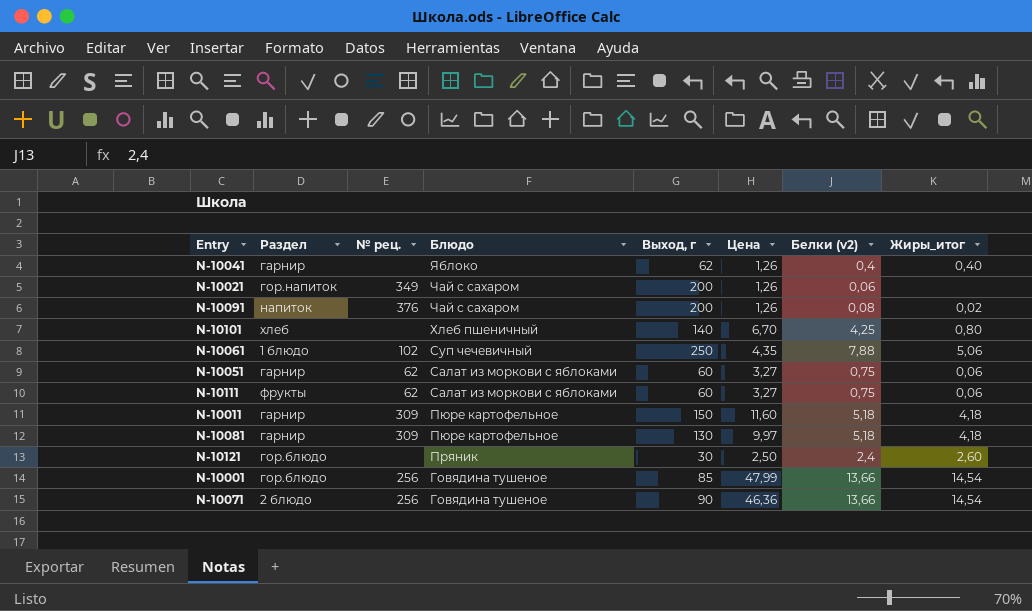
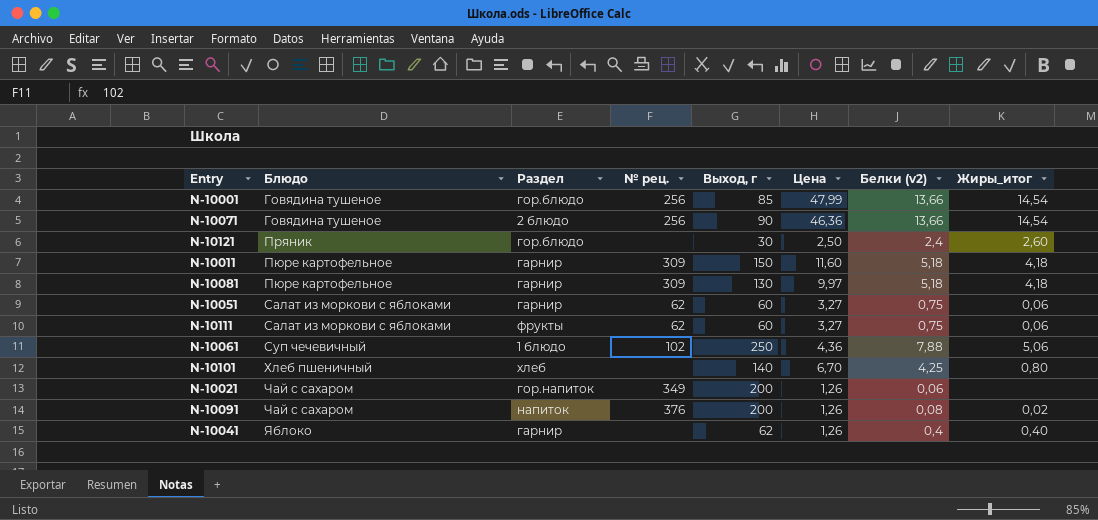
row order: Блюдо descending -> Блюдо ascending
column Блюдо | position: 4 -> 2
N-10061 | Цена: 4,35 -> 4,36

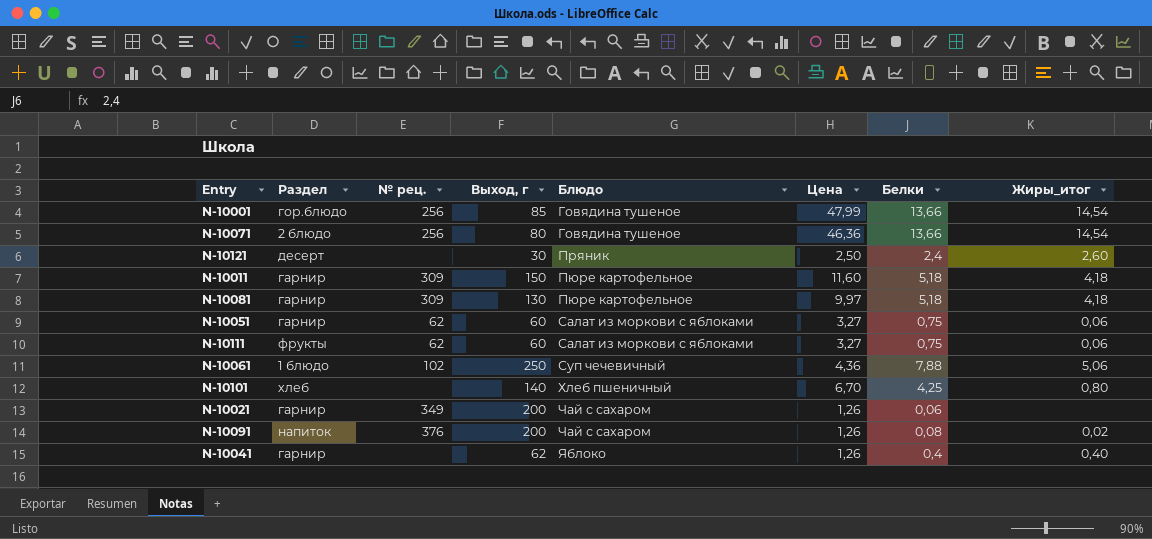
column Блюдо | position: 2 -> 5
column name: Белки (v2) -> Белки
N-10071 | Выход, г: 90 -> 80
N-10121 | Раздел: гор.блюдо -> десерт
N-10021 | Раздел: гор.напиток -> гарнир

